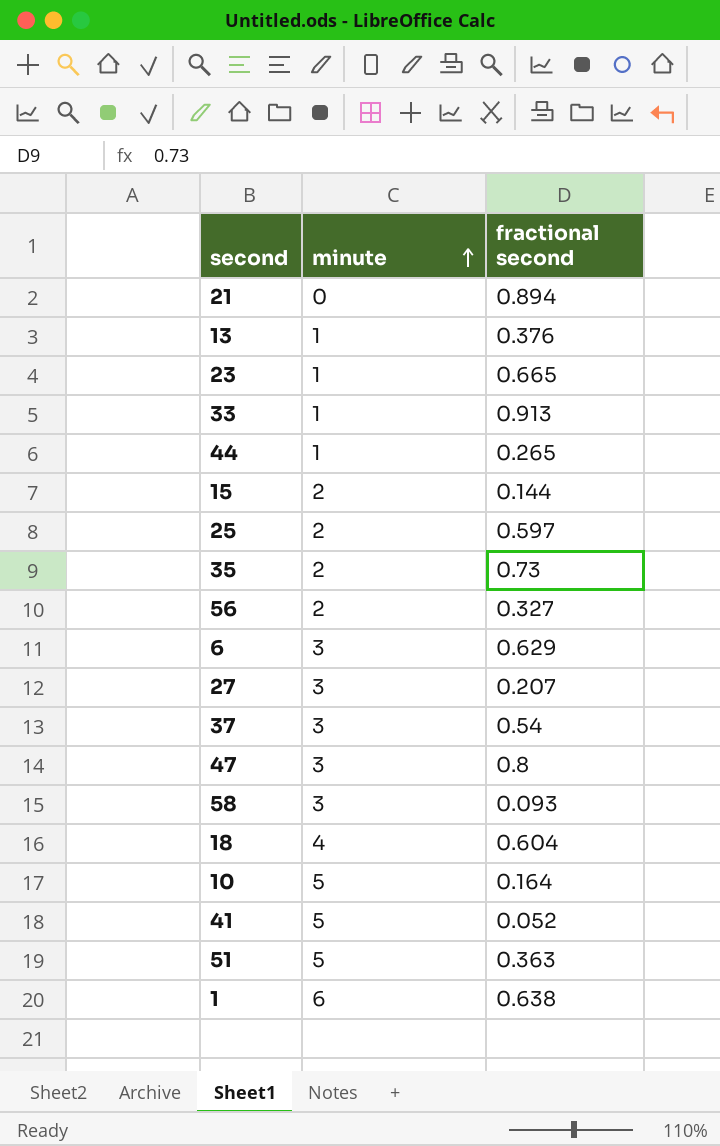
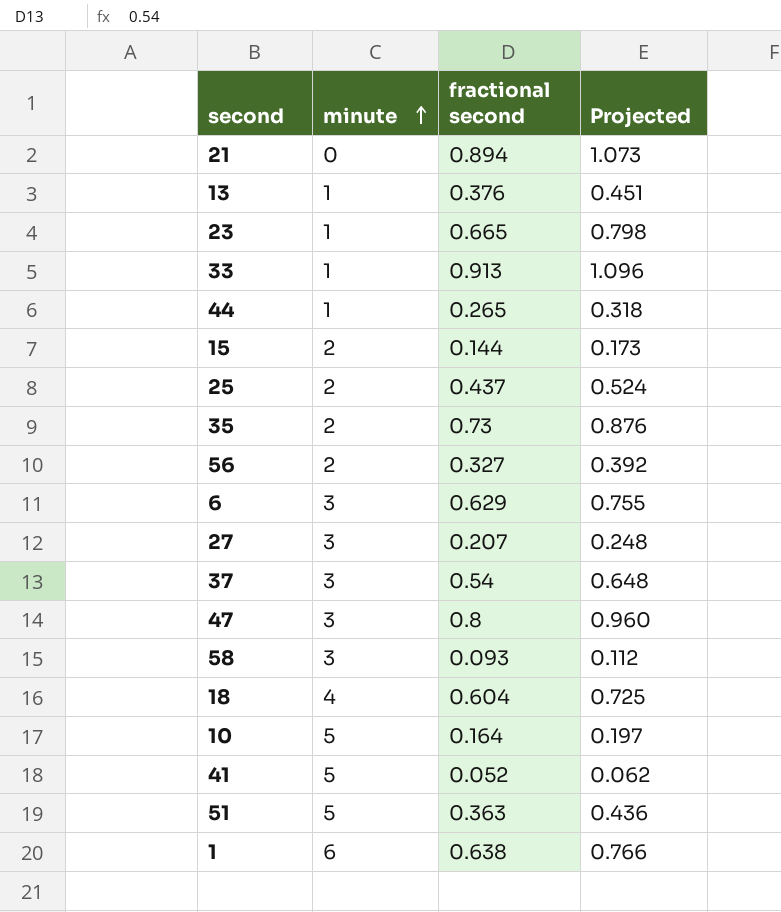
column Projected | formula: none -> [fractional second] * 1.2
25 | fractional second: 0.597 -> 0.437

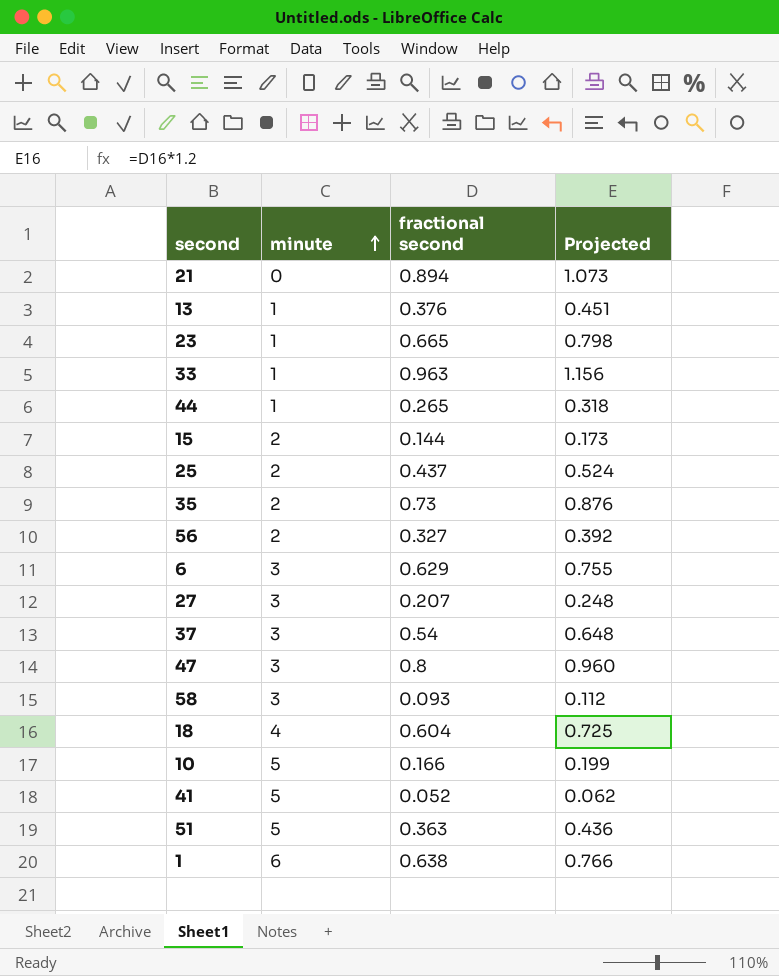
33 | fractional second: 0.913 -> 0.963
33 | Projected: 1.096 -> 1.156
10 | fractional second: 0.164 -> 0.166
10 | Projected: 0.197 -> 0.199

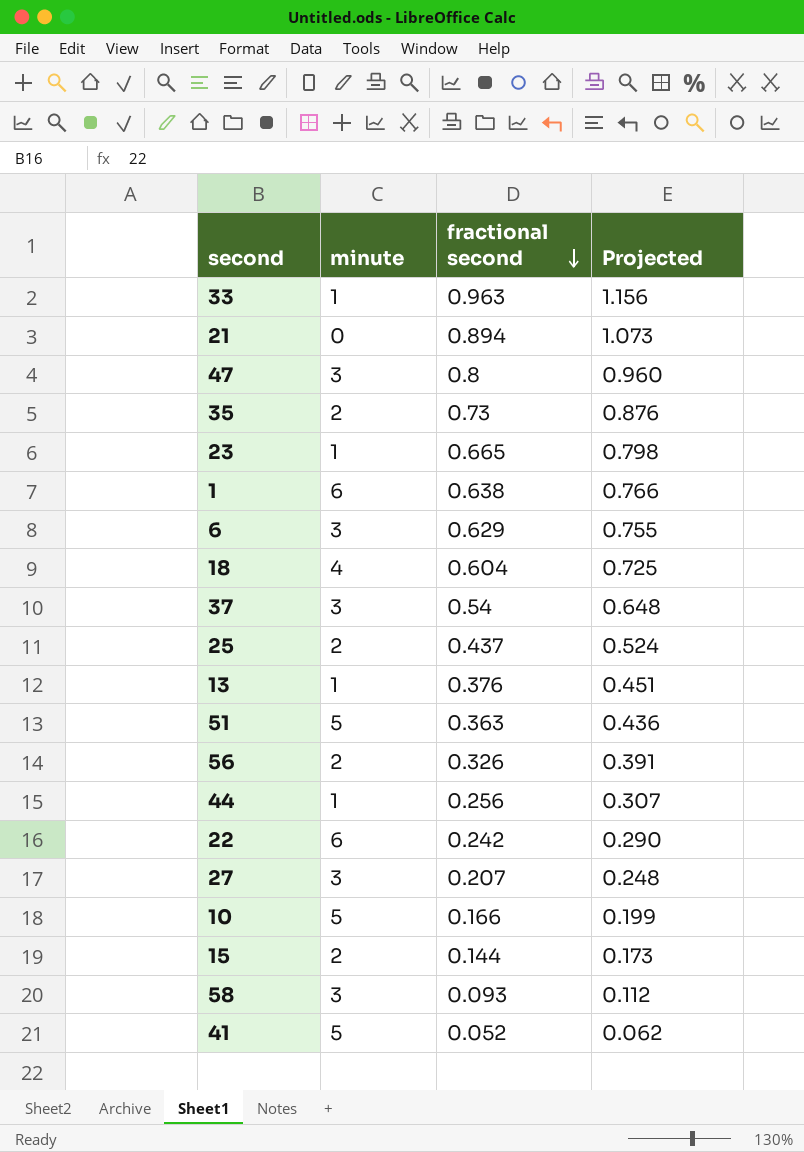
row order: minute ascending -> fractional second descending
56 | fractional second: 0.327 -> 0.326
56 | Projected: 0.392 -> 0.391
44 | fractional second: 0.265 -> 0.256
44 | Projected: 0.318 -> 0.307
row 22: none -> 6 | 0.242 | 0.290

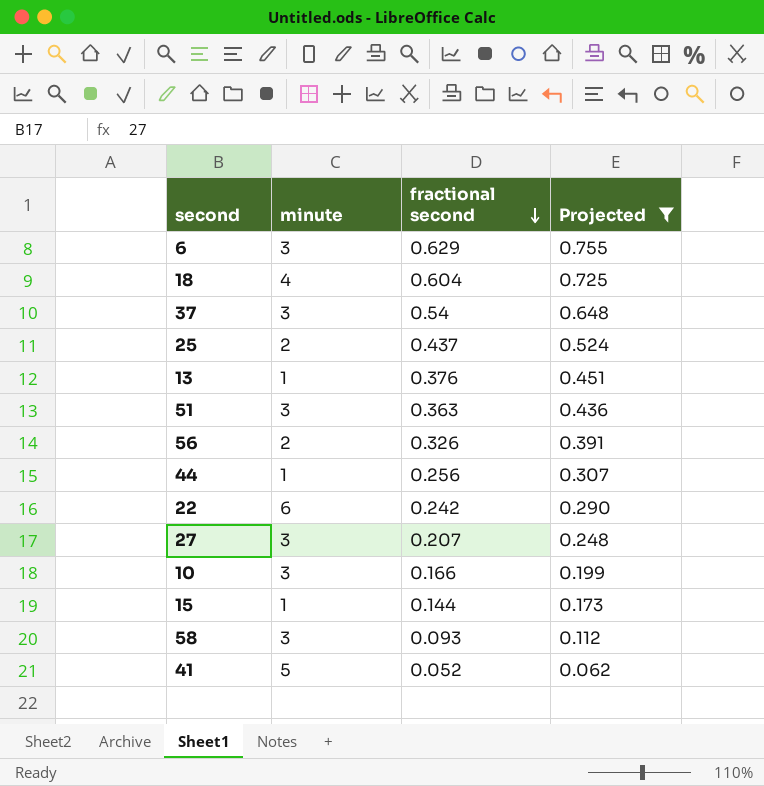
filter: none -> Projected <= 0.755
51 | minute: 5 -> 3
10 | minute: 5 -> 3
15 | minute: 2 -> 1

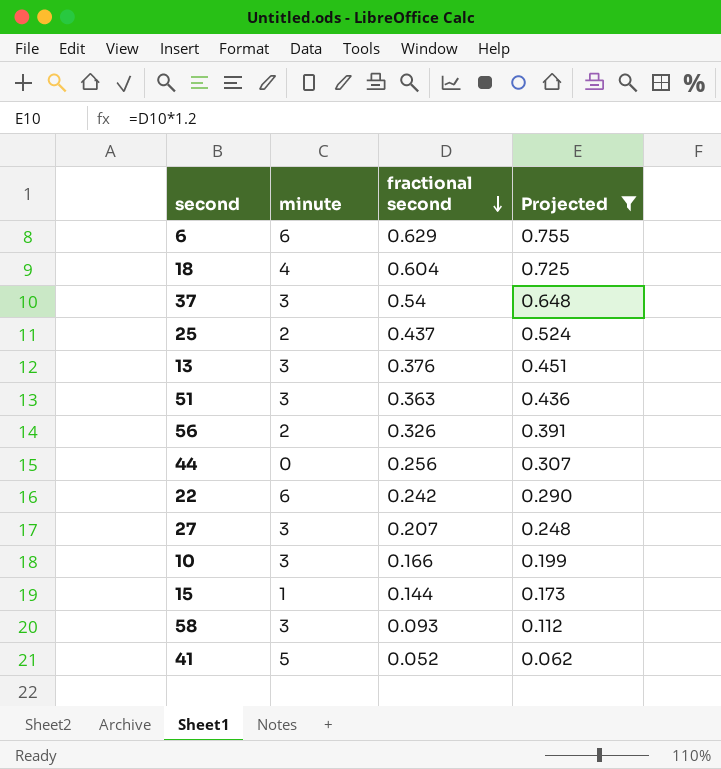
6 | minute: 3 -> 6
13 | minute: 1 -> 3
44 | minute: 1 -> 0

